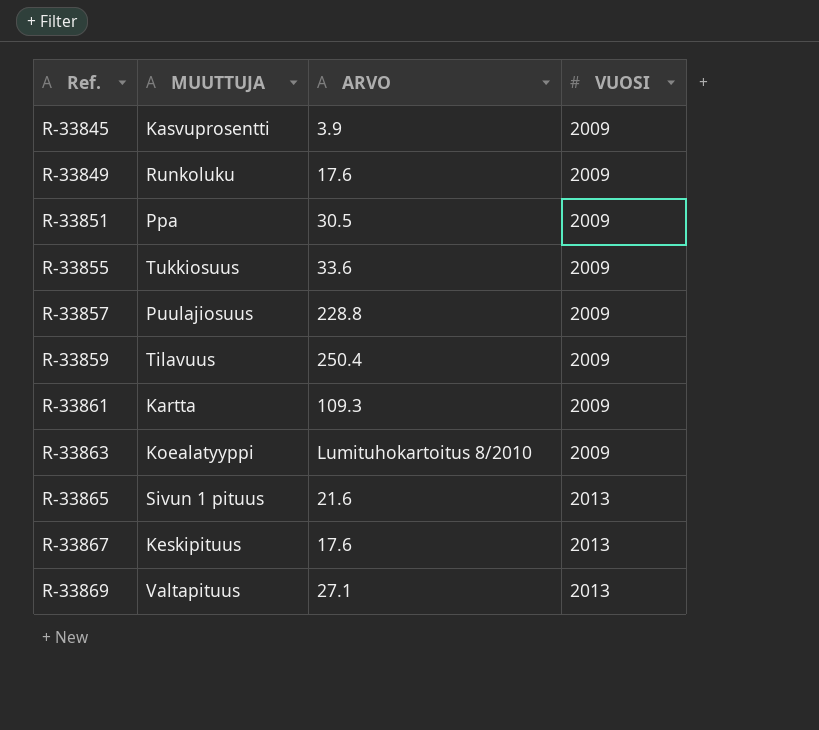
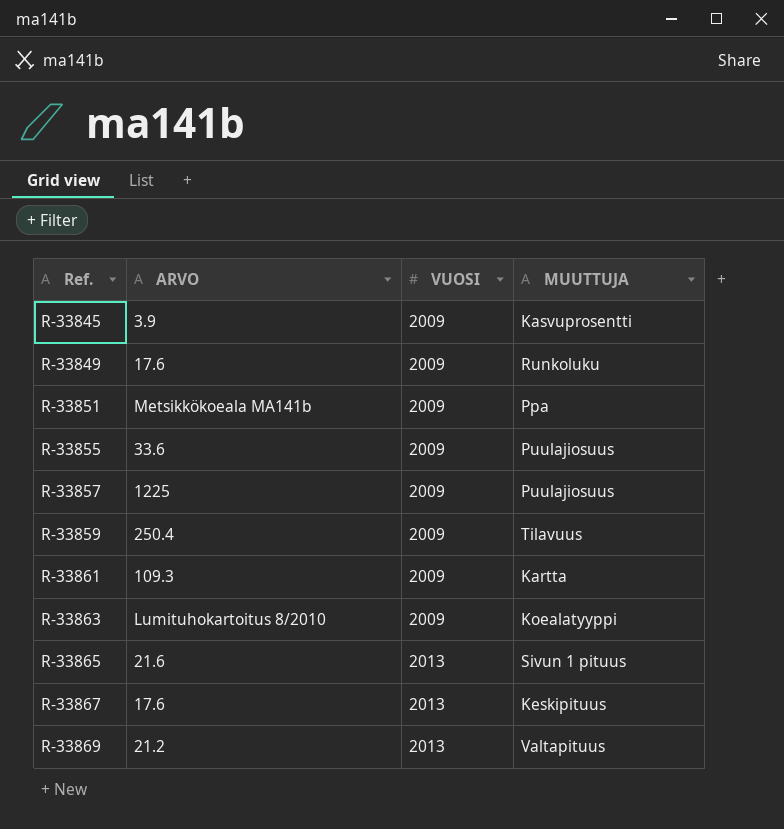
column MUUTTUJA | position: 2 -> 4
R-33851 | ARVO: 30.5 -> Metsikkökoeala MA141b
R-33855 | MUUTTUJA: Tukkiosuus -> Puulajiosuus
R-33857 | ARVO: 228.8 -> 1225
R-33869 | ARVO: 27.1 -> 21.2

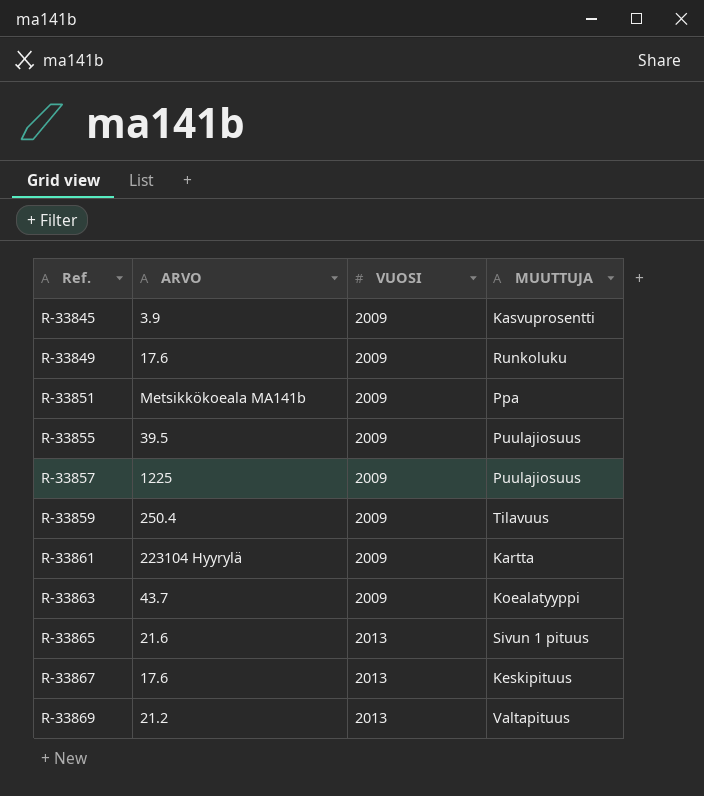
R-33855 | ARVO: 33.6 -> 39.5
R-33861 | ARVO: 109.3 -> 223104 Hyyrylä
R-33863 | ARVO: Lumituhokartoitus 8/2010 -> 43.7

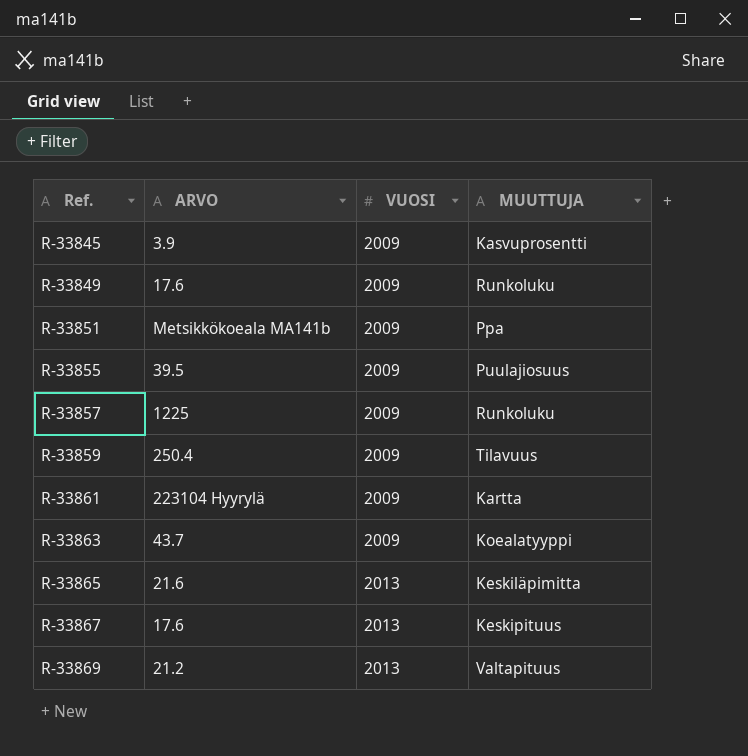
R-33857 | MUUTTUJA: Puulajiosuus -> Runkoluku
R-33865 | MUUTTUJA: Sivun 1 pituus -> Keskiläpimitta

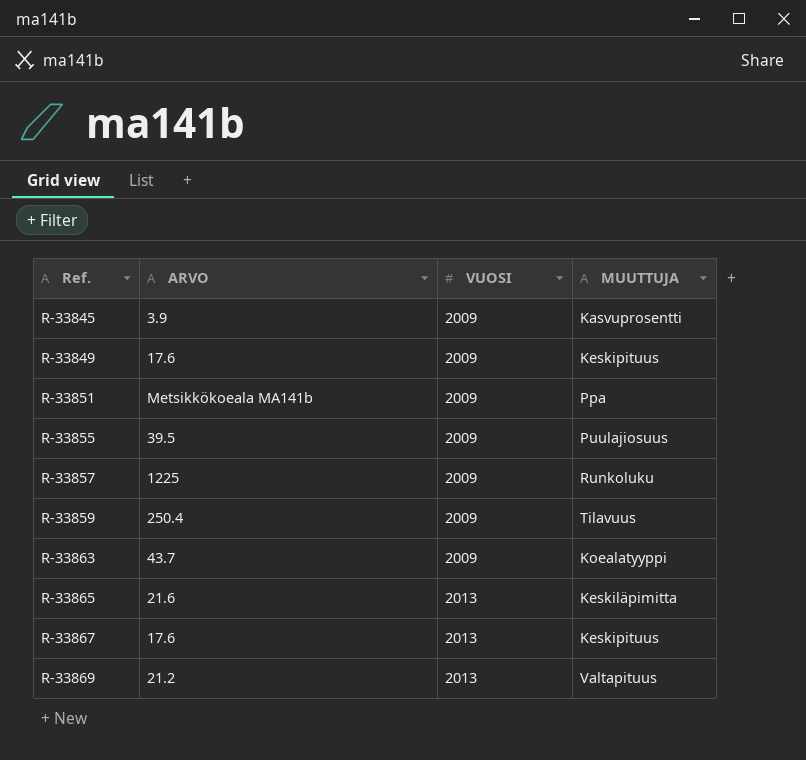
row R-33861: 223104 Hyyrylä | 2009 | Kartta -> none
R-33849 | MUUTTUJA: Runkoluku -> Keskipituus

